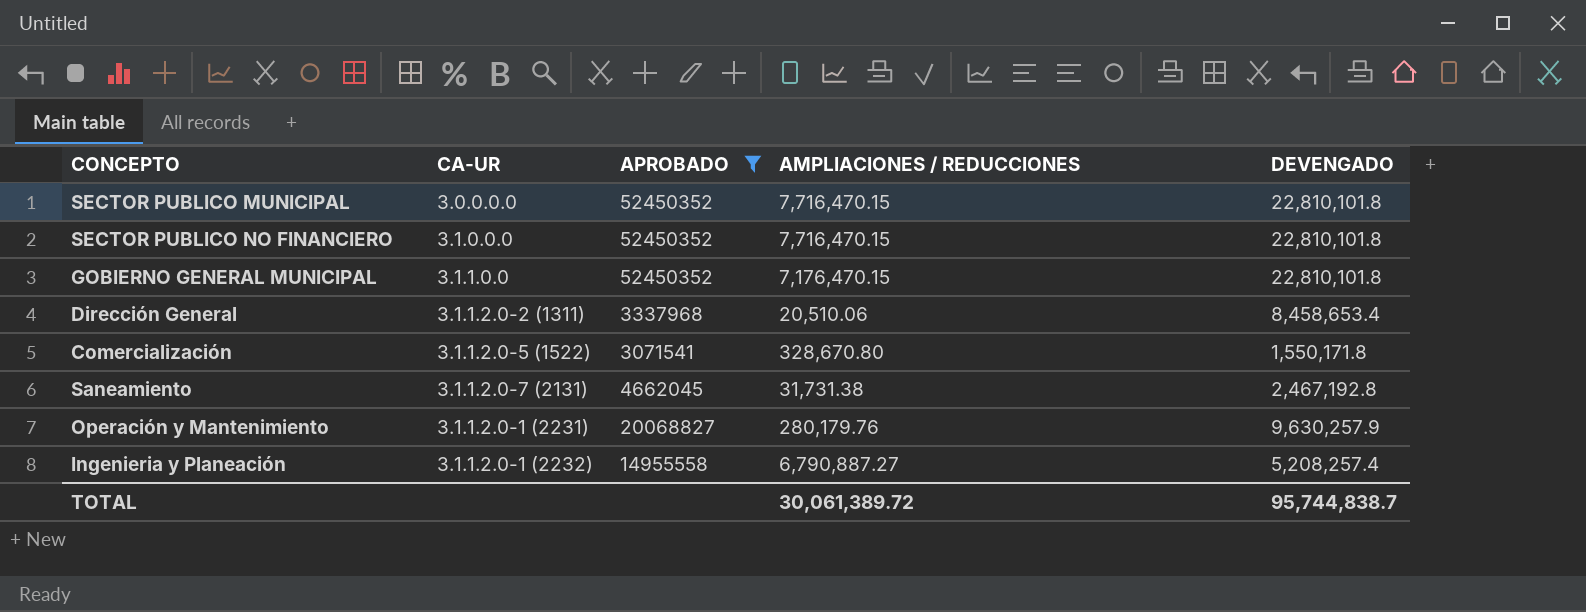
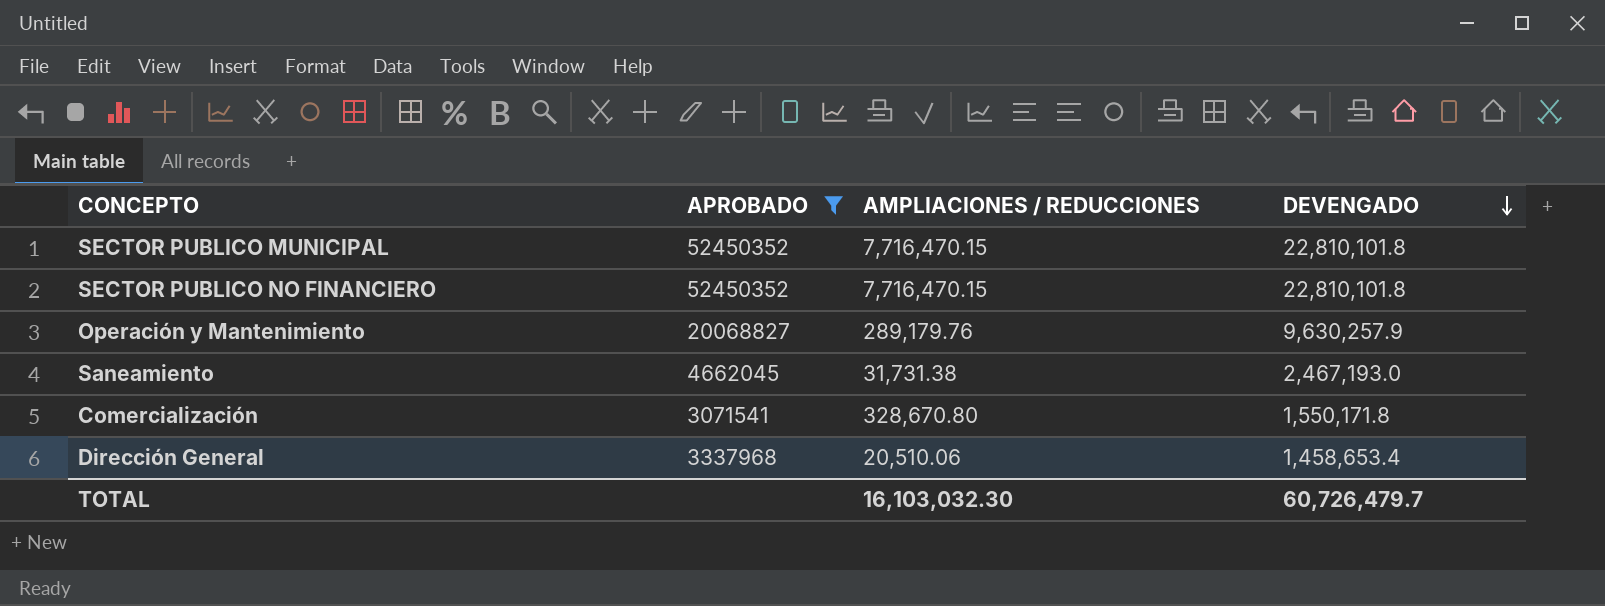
row order: none -> DEVENGADO descending
column CA-UR | position: 2 -> none
row GOBIERNO GENERAL MUNICIPAL: 3.1.1.0.0 | 52450352 | 7,176,470.15 | 22,810,101.8 -> none
row Ingenieria y Planeación: 3.1.1.2.0-1 (2232) | 14955558 | 6,790,887.27 | 5,208,257.4 -> none
Operación y Mantenimiento | AMPLIACIONES / REDUCCIONES: 280,179.76 -> 289,179.76
Saneamiento | DEVENGADO: 2,467,192.8 -> 2,467,193.0
Dirección General | DEVENGADO: 8,458,653.4 -> 1,458,653.4
TOTAL | AMPLIACIONES / REDUCCIONES: 30,061,389.72 -> 16,103,032.30
TOTAL | DEVENGADO: 95,744,838.7 -> 60,726,479.7

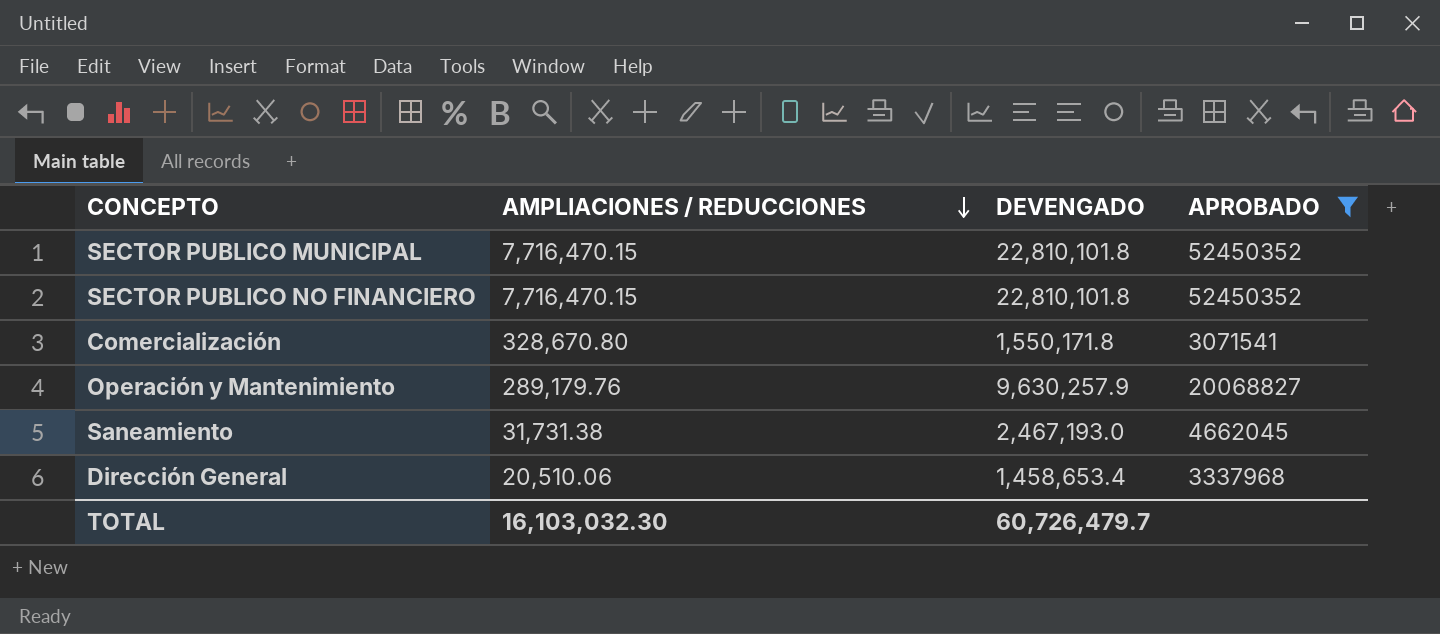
row order: DEVENGADO descending -> AMPLIACIONES / REDUCCIONES descending
column APROBADO | position: 2 -> 4

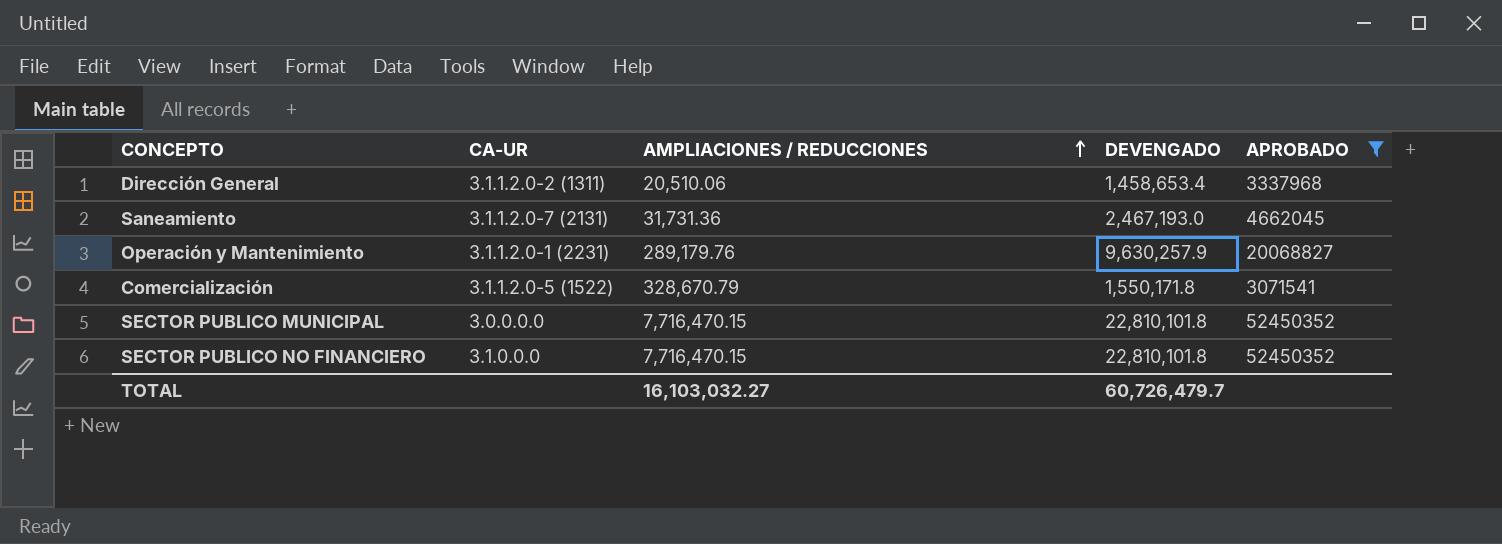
row order: AMPLIACIONES / REDUCCIONES descending -> AMPLIACIONES / REDUCCIONES ascending
column CA-UR | position: none -> 2
Saneamiento | AMPLIACIONES / REDUCCIONES: 31,731.38 -> 31,731.36
Comercialización | AMPLIACIONES / REDUCCIONES: 328,670.80 -> 328,670.79
TOTAL | AMPLIACIONES / REDUCCIONES: 16,103,032.30 -> 16,103,032.27

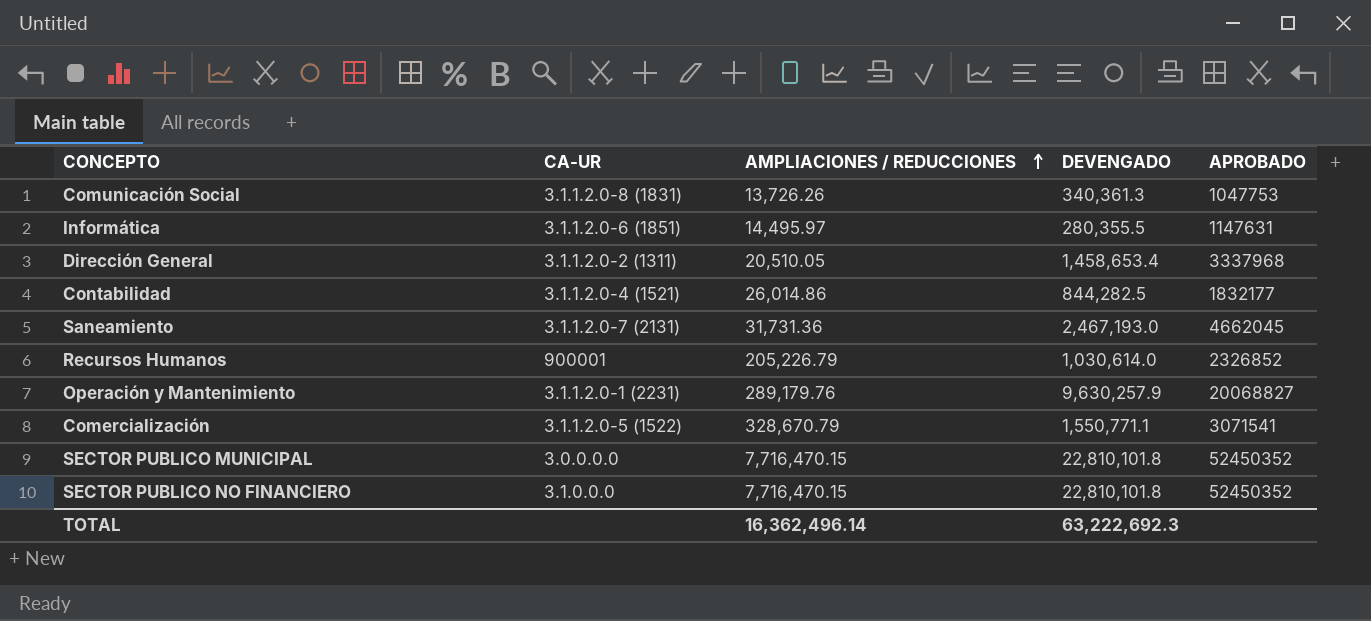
filter: APROBADO >= 3071541 -> none
Dirección General | AMPLIACIONES / REDUCCIONES: 20,510.06 -> 20,510.05
Comercialización | DEVENGADO: 1,550,171.8 -> 1,550,771.1
TOTAL | AMPLIACIONES / REDUCCIONES: 16,103,032.27 -> 16,362,496.14
TOTAL | DEVENGADO: 60,726,479.7 -> 63,222,692.3

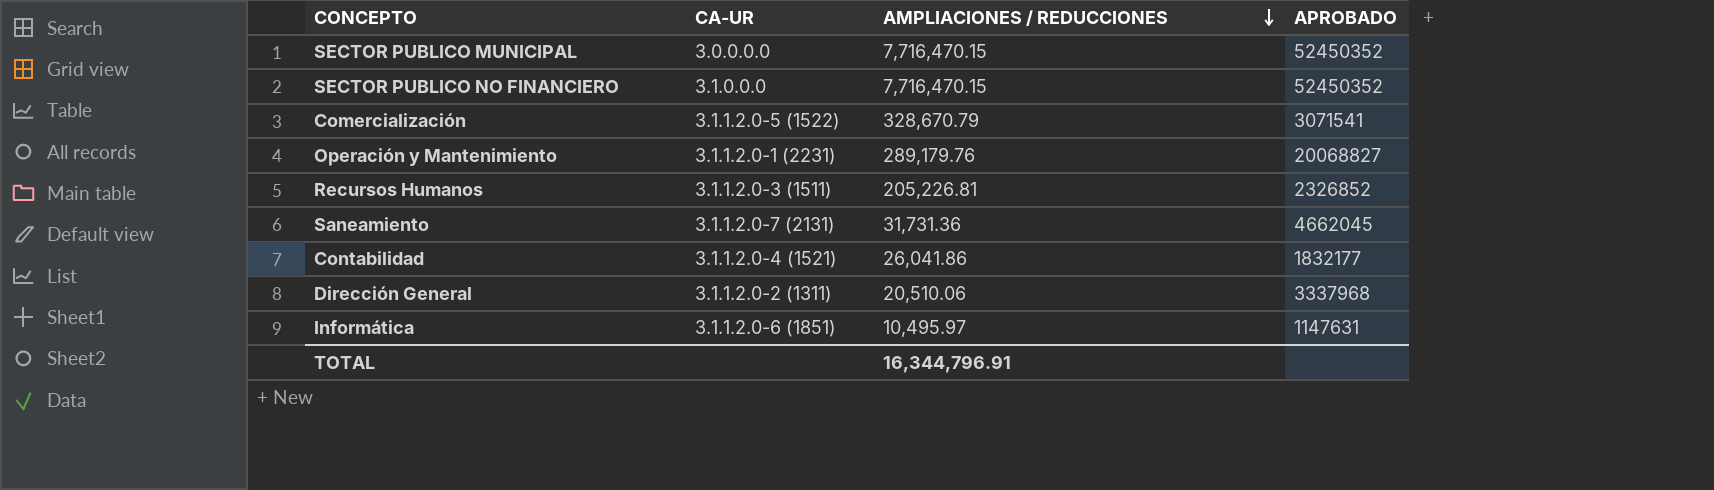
row order: AMPLIACIONES / REDUCCIONES ascending -> AMPLIACIONES / REDUCCIONES descending
column DEVENGADO | position: 4 -> none
row Comunicación Social: 3.1.1.2.0-8 (1831) | 13,726.26 | 340,361.3 | 1047753 -> none
Recursos Humanos | CA-UR: 900001 -> 3.1.1.2.0-3 (1511)
Recursos Humanos | AMPLIACIONES / REDUCCIONES: 205,226.79 -> 205,226.81
Contabilidad | AMPLIACIONES / REDUCCIONES: 26,014.86 -> 26,041.86
Dirección General | AMPLIACIONES / REDUCCIONES: 20,510.05 -> 20,510.06
Informática | AMPLIACIONES / REDUCCIONES: 14,495.97 -> 10,495.97
TOTAL | AMPLIACIONES / REDUCCIONES: 16,362,496.14 -> 16,344,796.91

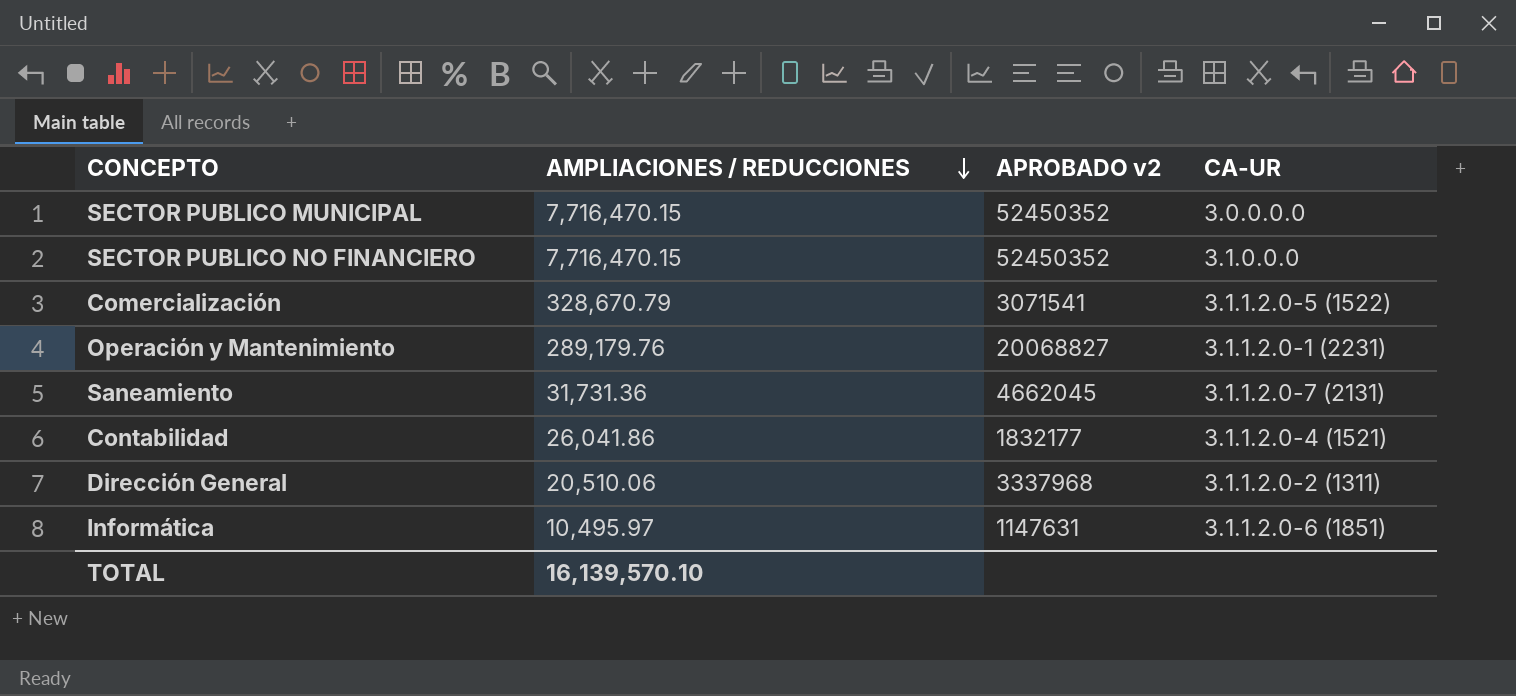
column name: APROBADO -> APROBADO v2
column CA-UR | position: 2 -> 4
row Recursos Humanos: 3.1.1.2.0-3 (1511) | 205,226.81 | 2326852 -> none
TOTAL | AMPLIACIONES / REDUCCIONES: 16,344,796.91 -> 16,139,570.10

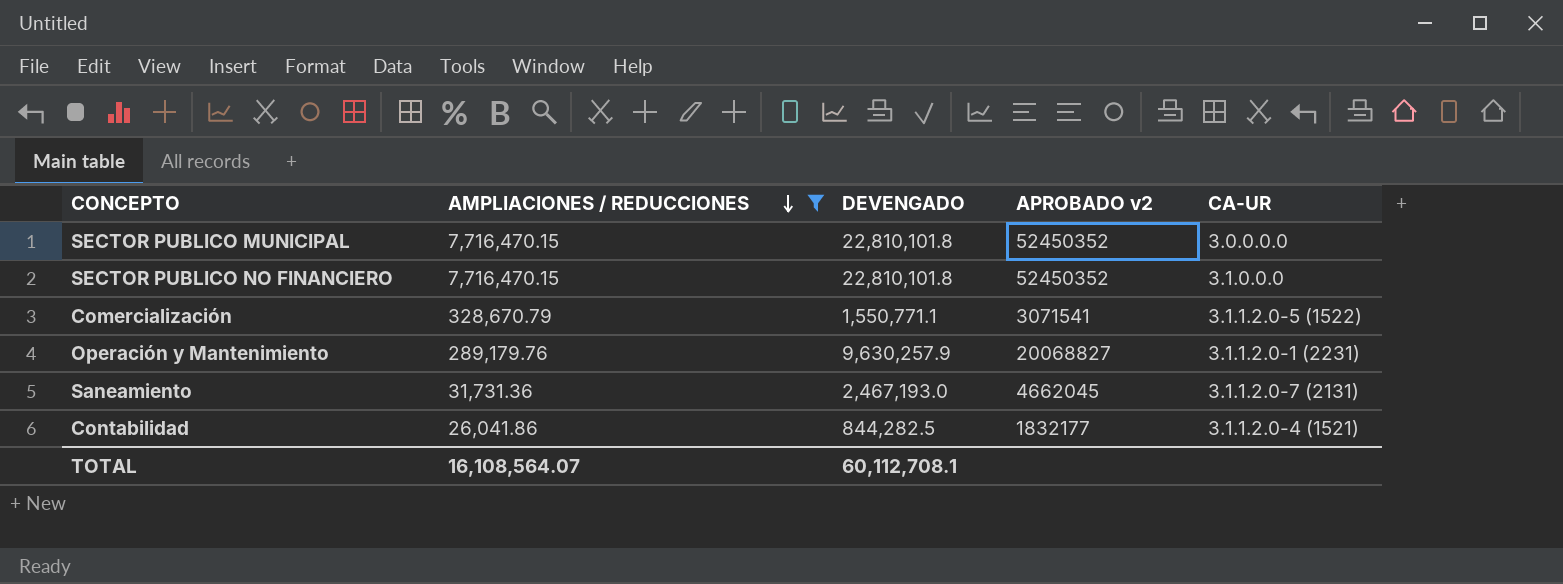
filter: none -> AMPLIACIONES / REDUCCIONES >= 26,041.86
column DEVENGADO | position: none -> 3
TOTAL | AMPLIACIONES / REDUCCIONES: 16,139,570.10 -> 16,108,564.07

